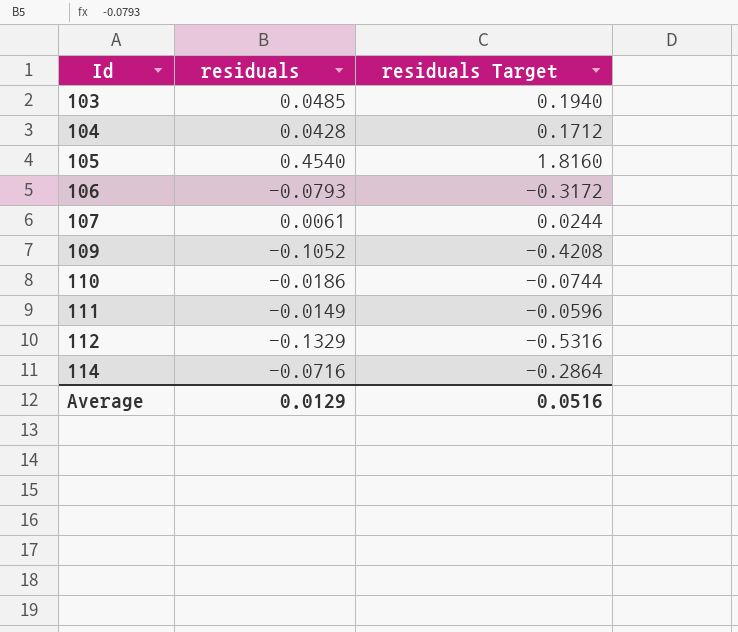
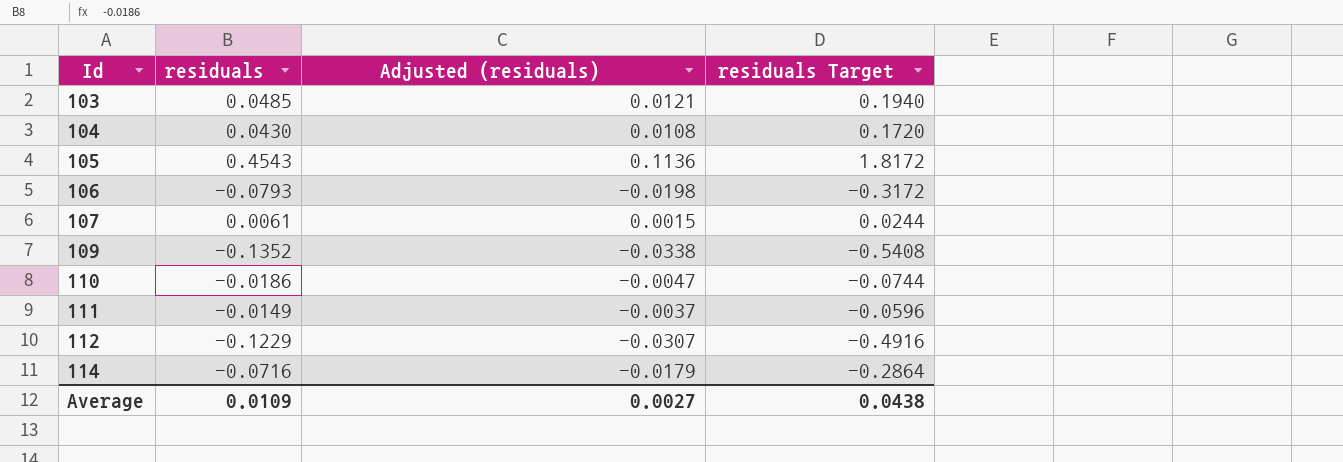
column Adjusted (residuals) | formula: none -> [residuals] * 0.25
104 | residuals: 0.0428 -> 0.0430
104 | residuals Target: 0.1712 -> 0.1720
105 | residuals: 0.4540 -> 0.4543
105 | residuals Target: 1.8160 -> 1.8172
109 | residuals: -0.1052 -> -0.1352
109 | residuals Target: -0.4208 -> -0.5408
112 | residuals: -0.1329 -> -0.1229
112 | residuals Target: -0.5316 -> -0.4916
Average | residuals: 0.0129 -> 0.0109
Average | residuals Target: 0.0516 -> 0.0438

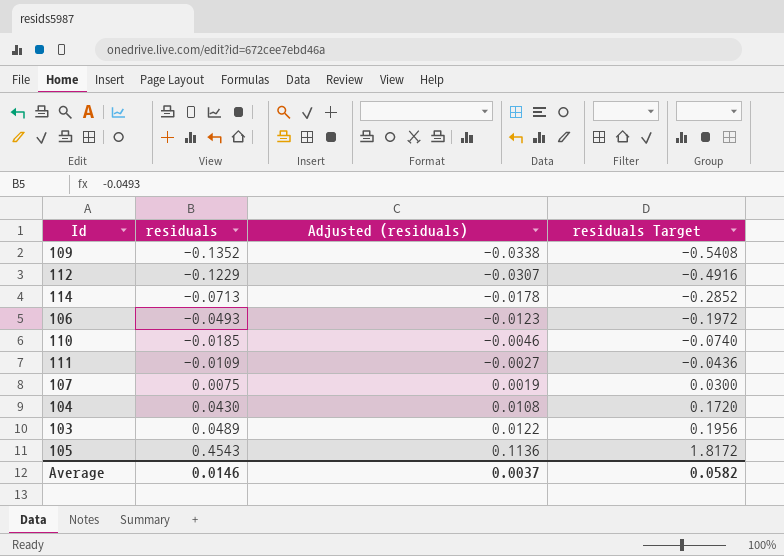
row order: Id ascending -> residuals ascending
114 | residuals: -0.0716 -> -0.0713
114 | Adjusted (residuals): -0.0179 -> -0.0178
114 | residuals Target: -0.2864 -> -0.2852
106 | residuals: -0.0793 -> -0.0493
106 | Adjusted (residuals): -0.0198 -> -0.0123
106 | residuals Target: -0.3172 -> -0.1972
110 | residuals: -0.0186 -> -0.0185
110 | Adjusted (residuals): -0.0047 -> -0.0046
110 | residuals Target: -0.0744 -> -0.0740
111 | residuals: -0.0149 -> -0.0109
111 | Adjusted (residuals): -0.0037 -> -0.0027
111 | residuals Target: -0.0596 -> -0.0436
107 | residuals: 0.0061 -> 0.0075
107 | Adjusted (residuals): 0.0015 -> 0.0019
107 | residuals Target: 0.0244 -> 0.0300
103 | residuals: 0.0485 -> 0.0489
103 | Adjusted (residuals): 0.0121 -> 0.0122
103 | residuals Target: 0.1940 -> 0.1956
Average | residuals: 0.0109 -> 0.0146
Average | Adjusted (residuals): 0.0027 -> 0.0037
Average | residuals Target: 0.0438 -> 0.0582

